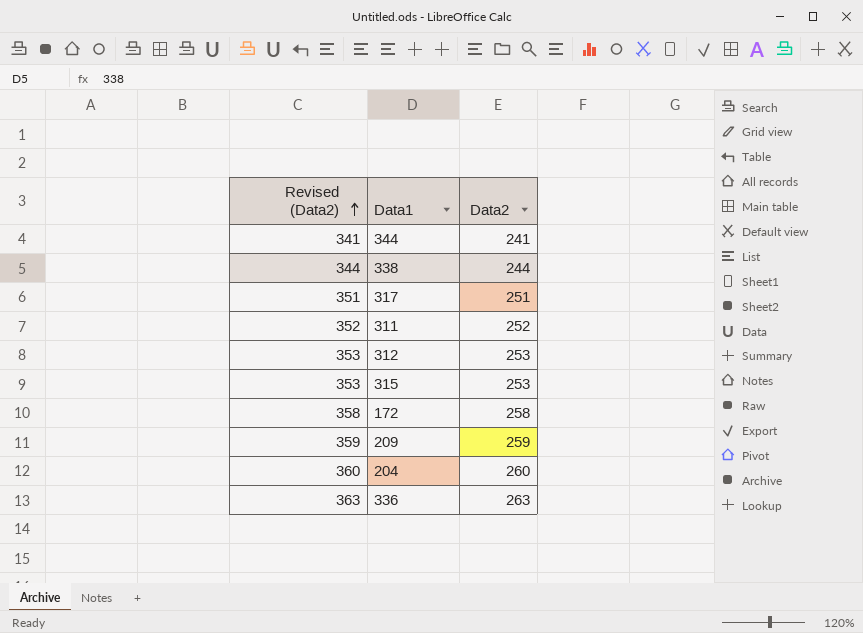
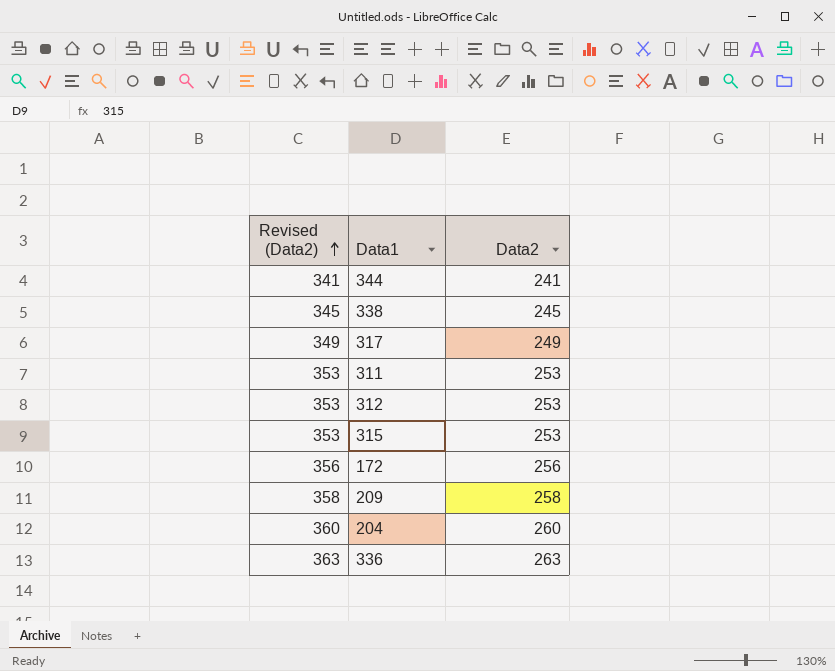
338 | Revised (Data2): 344 -> 345
338 | Data2: 244 -> 245
317 | Revised (Data2): 351 -> 349
317 | Data2: 251 -> 249
311 | Revised (Data2): 352 -> 353
311 | Data2: 252 -> 253
172 | Revised (Data2): 358 -> 356
172 | Data2: 258 -> 256
209 | Revised (Data2): 359 -> 358
209 | Data2: 259 -> 258

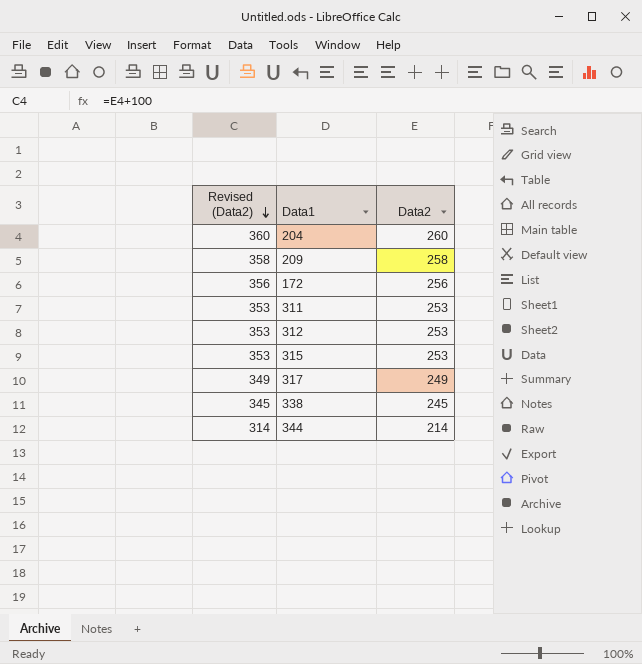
row order: Revised (Data2) ascending -> Revised (Data2) descending
row 336: 363 | 263 -> none
344 | Revised (Data2): 341 -> 314
344 | Data2: 241 -> 214

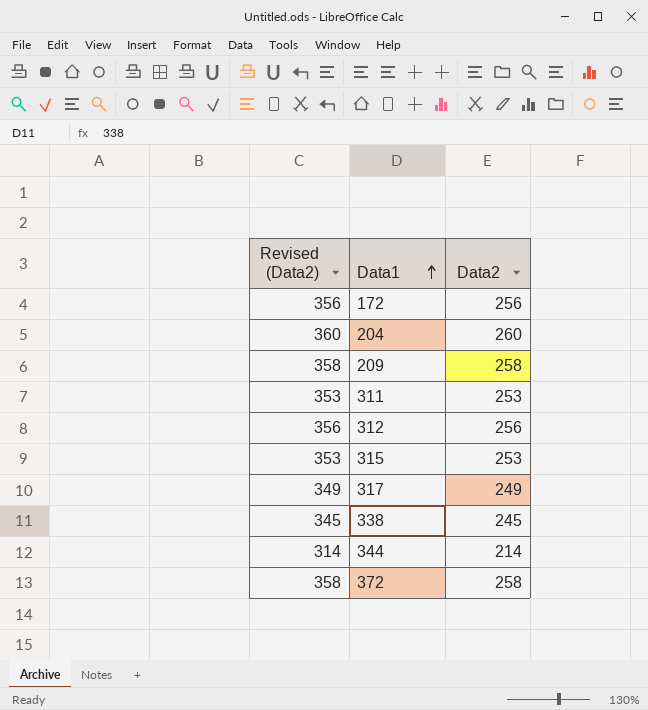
row order: Revised (Data2) descending -> Data1 ascending
312 | Revised (Data2): 353 -> 356
312 | Data2: 253 -> 256
row 372: none -> 358 | 258

